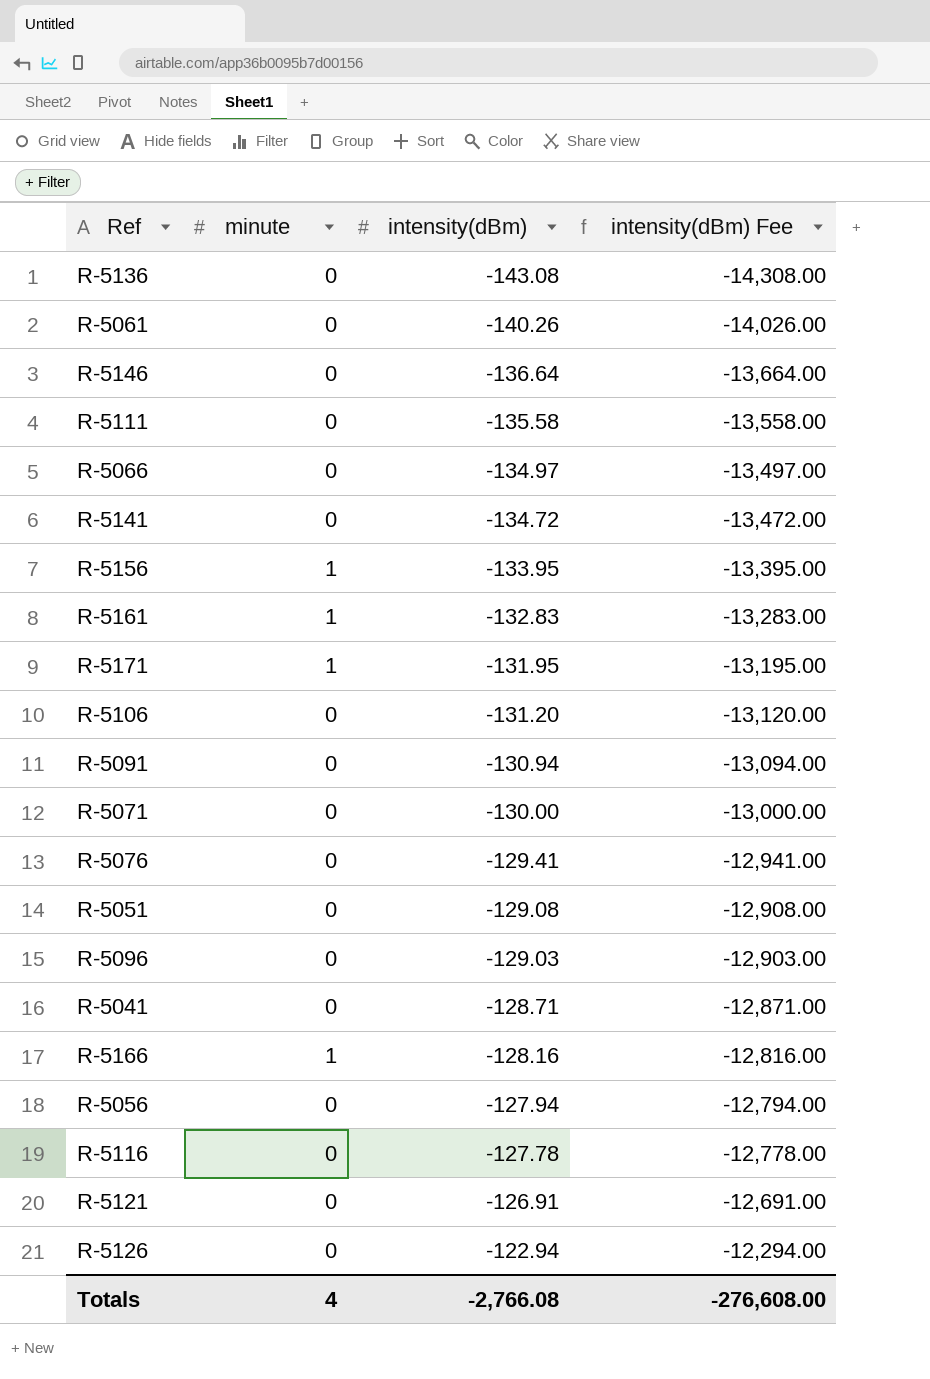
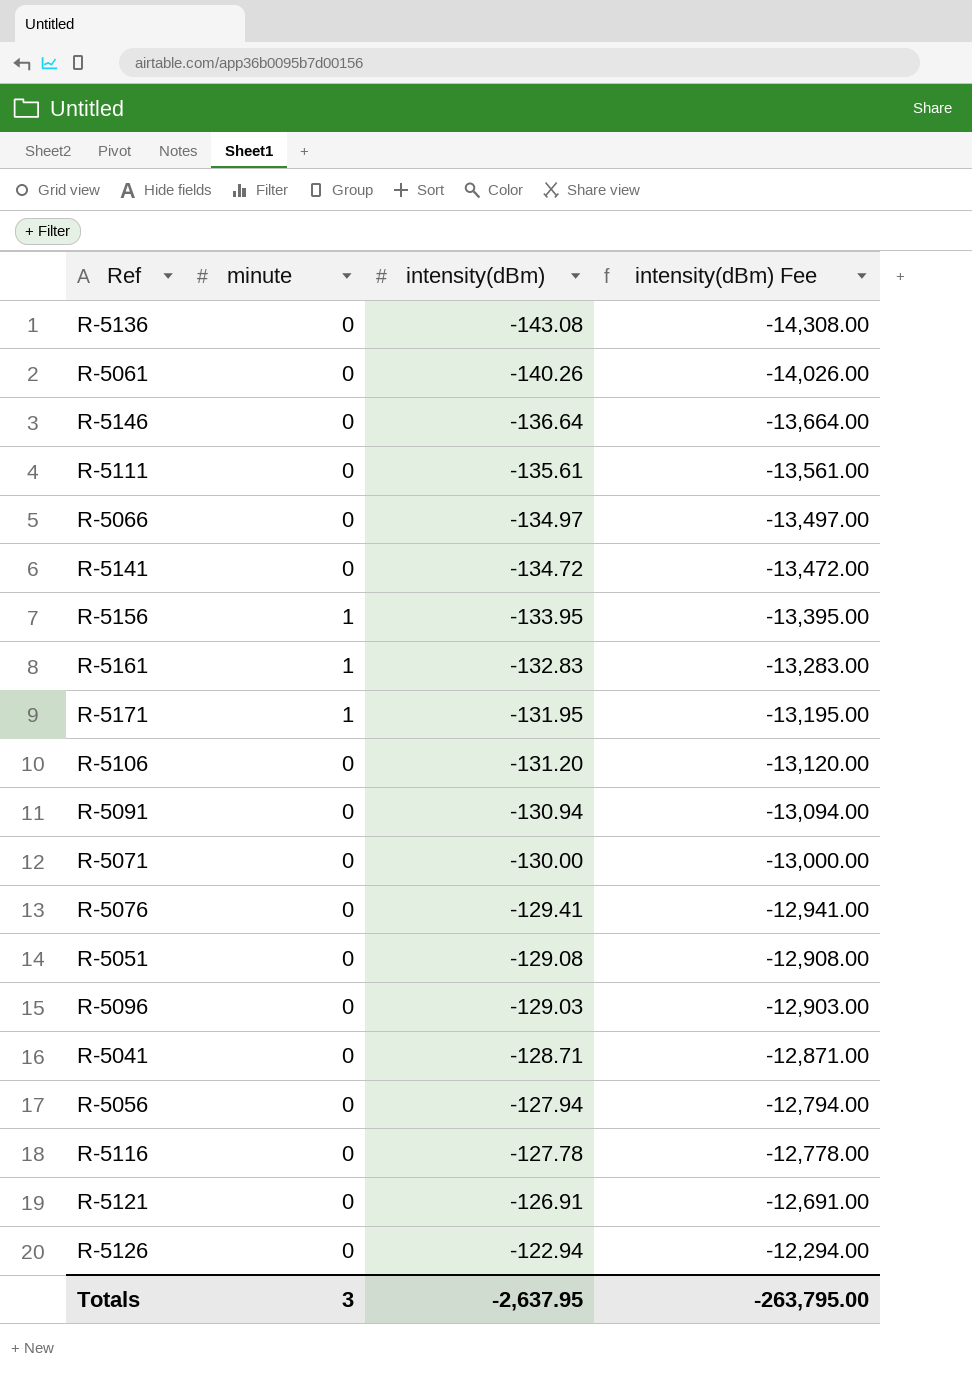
row R-5166: 1 | -128.16 | -12,816.00 -> none
R-5111 | intensity(dBm): -135.58 -> -135.61
R-5111 | intensity(dBm) Fee: -13,558.00 -> -13,561.00
Totals | minute: 4 -> 3
Totals | intensity(dBm): -2,766.08 -> -2,637.95
Totals | intensity(dBm) Fee: -276,608.00 -> -263,795.00

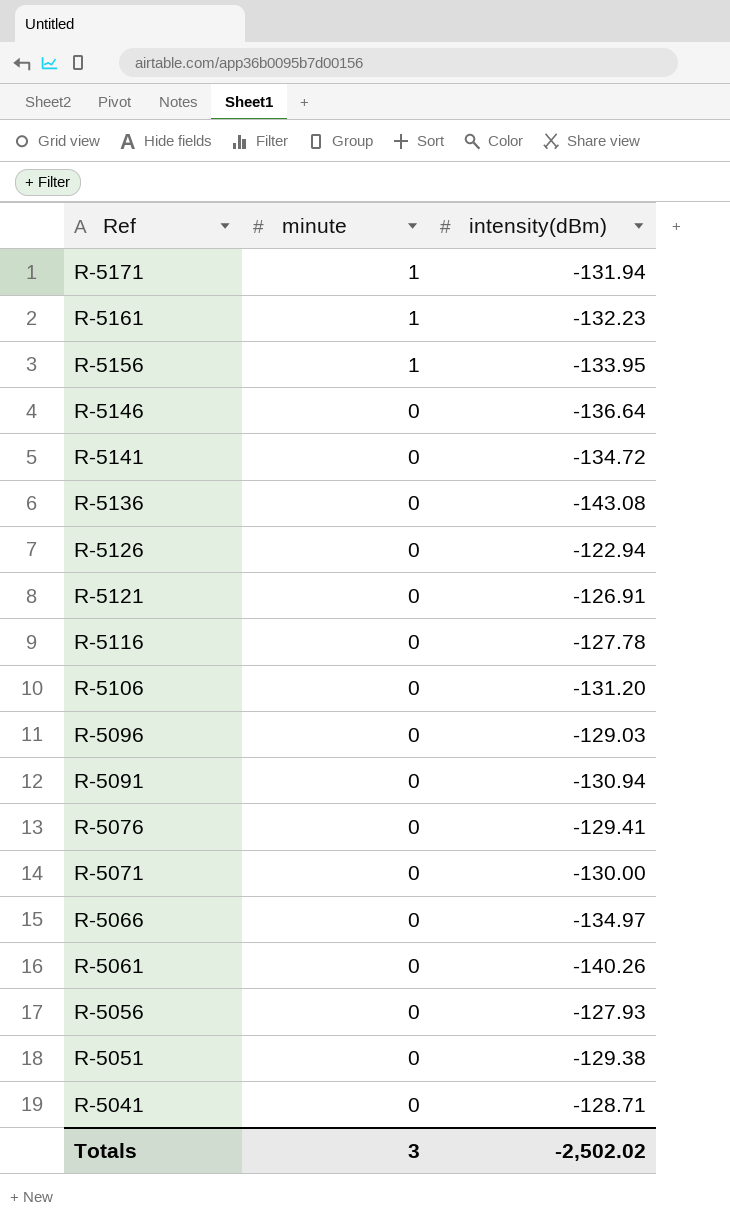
row order: intensity(dBm) ascending -> Ref descending
column intensity(dBm) Fee | formula: [intensity(dBm)] * 100 -> none
row R-5111: 0 | -135.61 | -13,561.00 -> none
R-5171 | intensity(dBm): -131.95 -> -131.94
R-5161 | intensity(dBm): -132.83 -> -132.23
R-5056 | intensity(dBm): -127.94 -> -127.93
R-5051 | intensity(dBm): -129.08 -> -129.38
Totals | intensity(dBm): -2,637.95 -> -2,502.02

